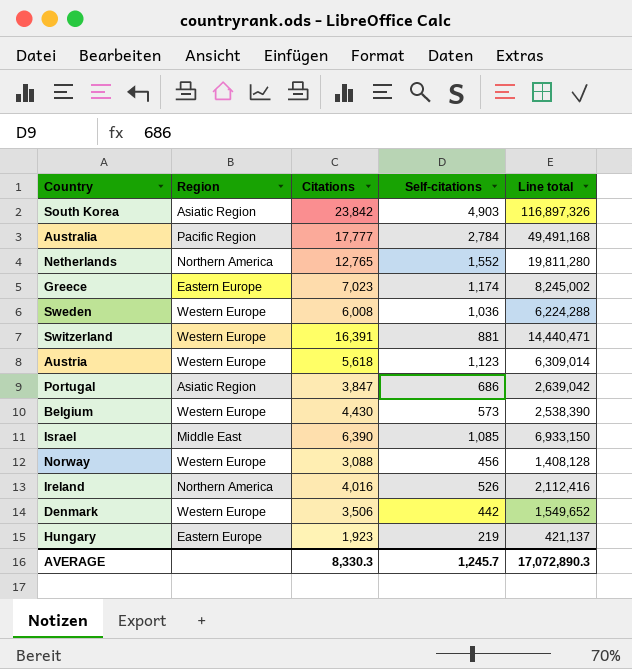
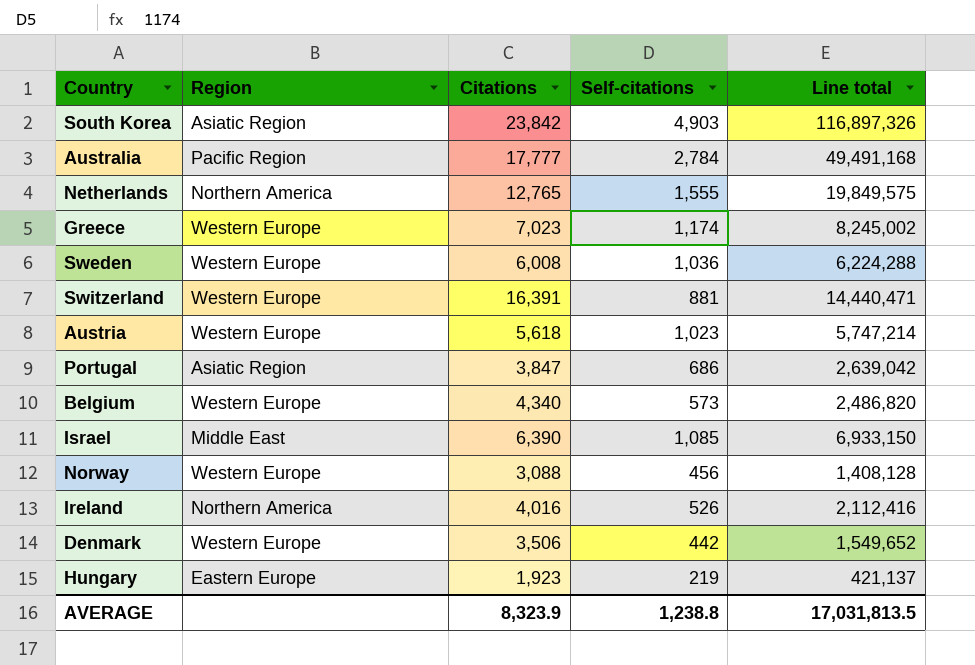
Netherlands | Self-citations: 1,552 -> 1,555
Netherlands | Line total: 19,811,280 -> 19,849,575
Greece | Region: Eastern Europe -> Western Europe
Austria | Self-citations: 1,123 -> 1,023
Austria | Line total: 6,309,014 -> 5,747,214
Belgium | Citations: 4,430 -> 4,340
Belgium | Line total: 2,538,390 -> 2,486,820
AVERAGE | Citations: 8,330.3 -> 8,323.9
AVERAGE | Self-citations: 1,245.7 -> 1,238.8
AVERAGE | Line total: 17,072,890.3 -> 17,031,813.5

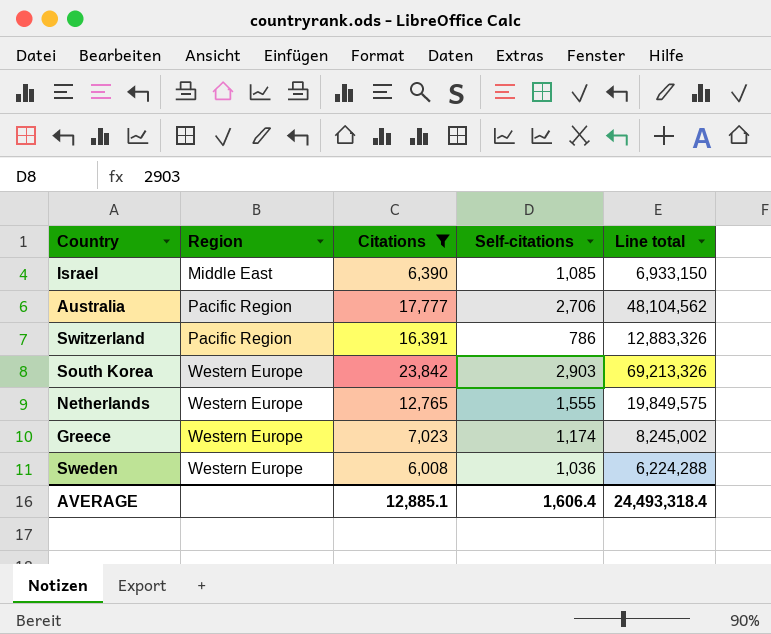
filter: none -> Citations >= 6,008
row order: none -> Region ascending
Australia | Self-citations: 2,784 -> 2,706
Australia | Line total: 49,491,168 -> 48,104,562
Switzerland | Region: Western Europe -> Pacific Region
Switzerland | Self-citations: 881 -> 786
Switzerland | Line total: 14,440,471 -> 12,883,326
South Korea | Region: Asiatic Region -> Western Europe
South Korea | Self-citations: 4,903 -> 2,903
South Korea | Line total: 116,897,326 -> 69,213,326
Netherlands | Region: Northern America -> Western Europe
AVERAGE | Citations: 8,323.9 -> 12,885.1
AVERAGE | Self-citations: 1,238.8 -> 1,606.4
AVERAGE | Line total: 17,031,813.5 -> 24,493,318.4

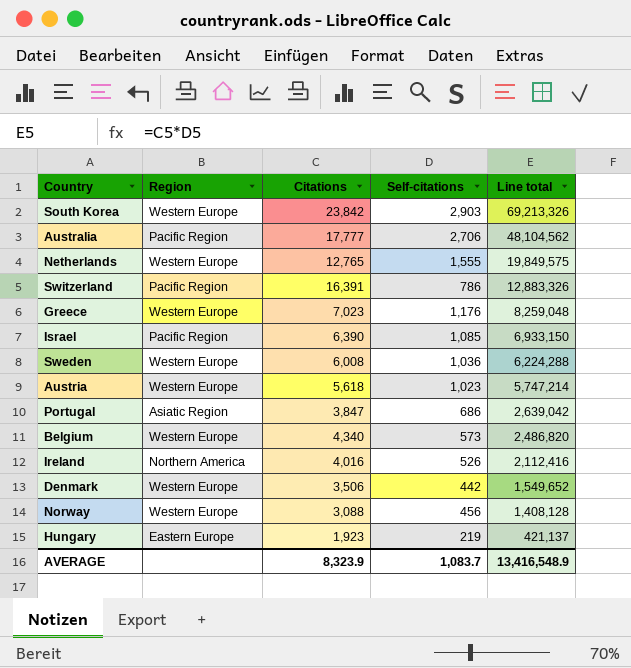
filter: Citations >= 6,008 -> none
row order: Region ascending -> Line total descending
Greece | Self-citations: 1,174 -> 1,176
Greece | Line total: 8,245,002 -> 8,259,048
Israel | Region: Middle East -> Pacific Region
AVERAGE | Citations: 12,885.1 -> 8,323.9
AVERAGE | Self-citations: 1,606.4 -> 1,083.7
AVERAGE | Line total: 24,493,318.4 -> 13,416,548.9

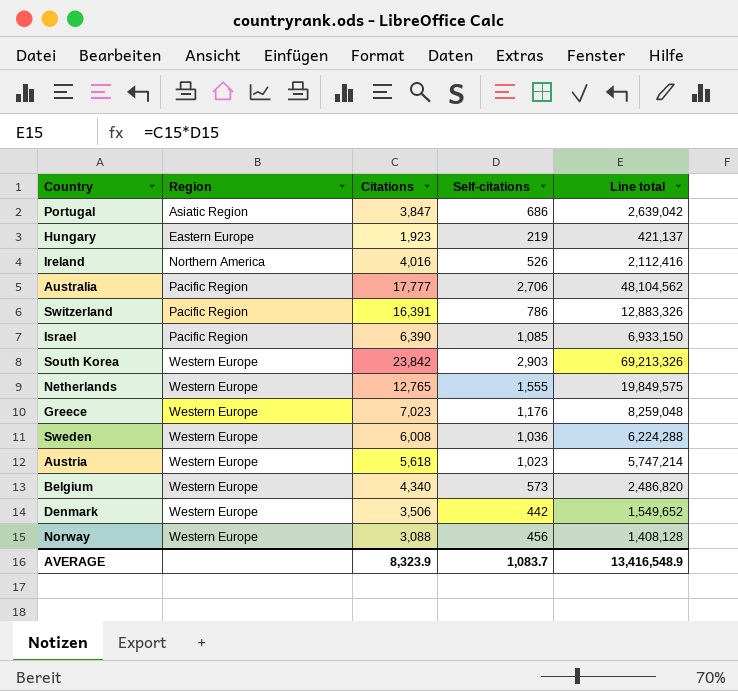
row order: Line total descending -> Region ascending

